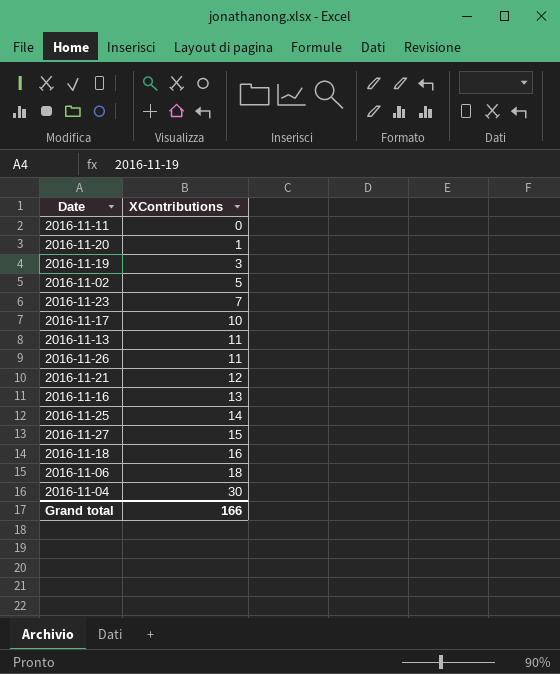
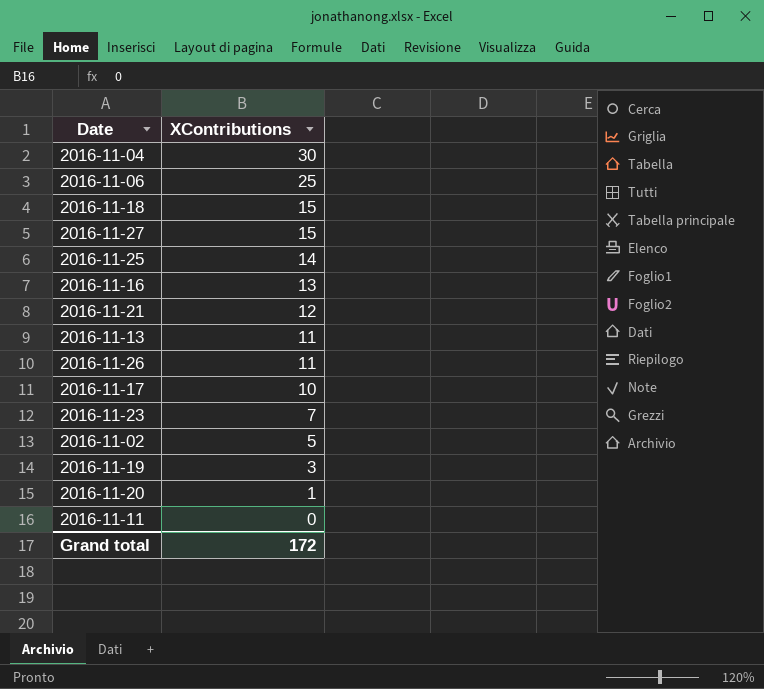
row order: XContributions ascending -> XContributions descending
2016-11-06 | XContributions: 18 -> 25
2016-11-18 | XContributions: 16 -> 15
Grand total | XContributions: 166 -> 172

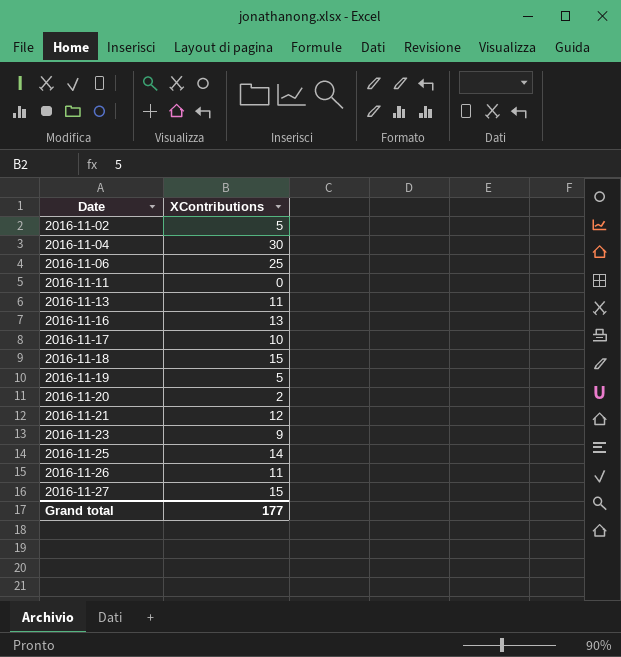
row order: XContributions descending -> Date ascending
2016-11-19 | XContributions: 3 -> 5
2016-11-20 | XContributions: 1 -> 2
2016-11-23 | XContributions: 7 -> 9
Grand total | XContributions: 172 -> 177

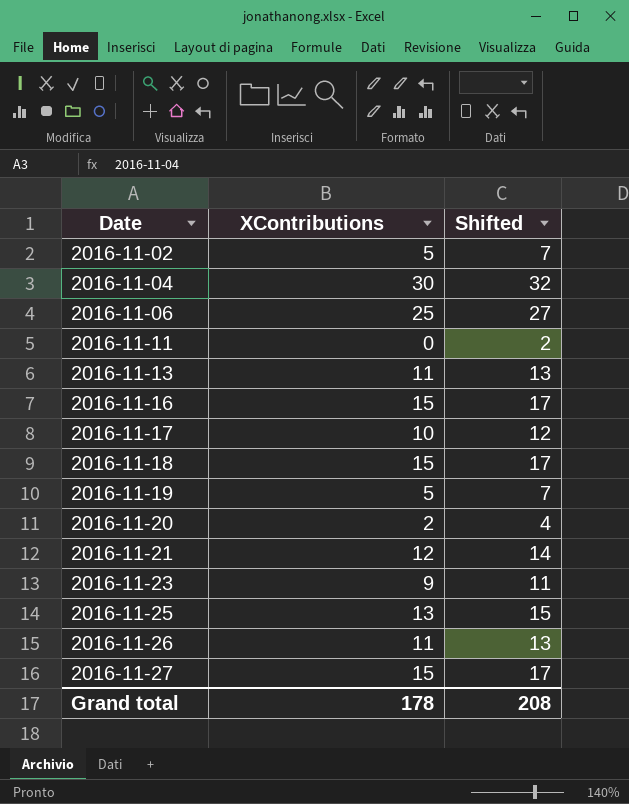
column Shifted | formula: none -> [XContributions] + 2
2016-11-16 | XContributions: 13 -> 15
2016-11-25 | XContributions: 14 -> 13
Grand total | XContributions: 177 -> 178

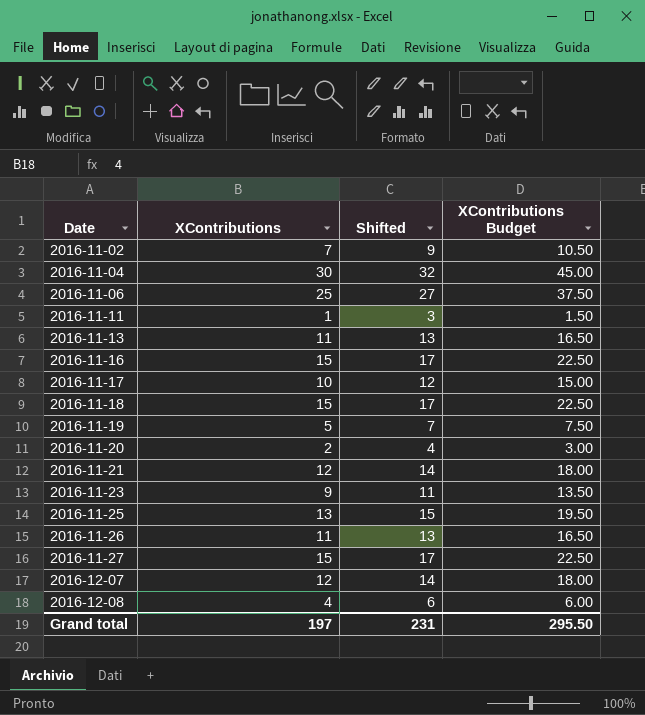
column XContributions Budget | formula: none -> [XContributions] * 1.5
2016-11-02 | XContributions: 5 -> 7
2016-11-02 | Shifted: 7 -> 9
2016-11-11 | XContributions: 0 -> 1
2016-11-11 | Shifted: 2 -> 3
row 2016-12-07: none -> 12 | 14 | 18.00
row 2016-12-08: none -> 4 | 6 | 6.00
Grand total | XContributions: 178 -> 197
Grand total | Shifted: 208 -> 231

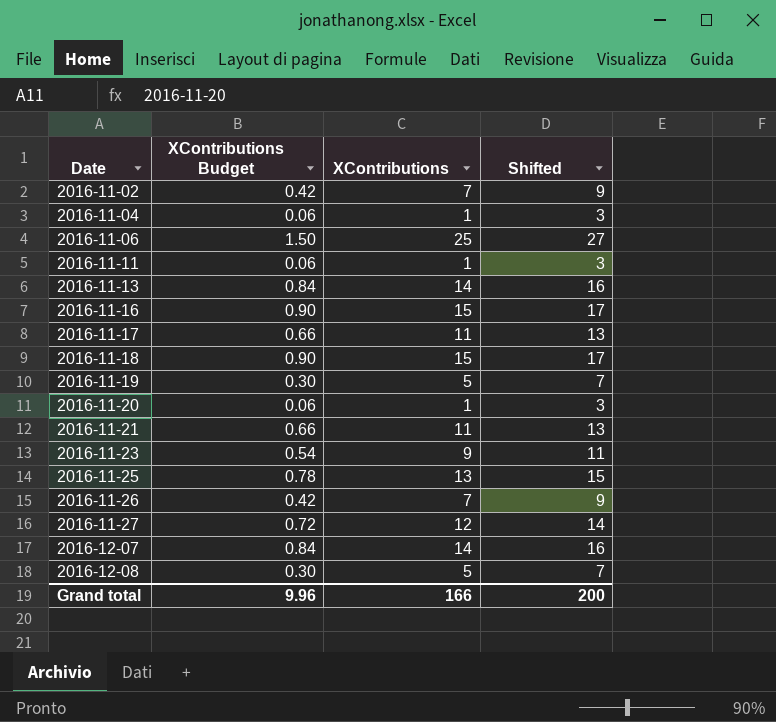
column XContributions Budget | formula: [XContributions] * 1.5 -> [XContributions] * 0.06
column XContributions Budget | position: 4 -> 2
2016-11-04 | XContributions: 30 -> 1
2016-11-04 | Shifted: 32 -> 3
2016-11-13 | XContributions: 11 -> 14
2016-11-13 | Shifted: 13 -> 16
2016-11-17 | XContributions: 10 -> 11
2016-11-17 | Shifted: 12 -> 13
2016-11-20 | XContributions: 2 -> 1
2016-11-20 | Shifted: 4 -> 3
2016-11-21 | XContributions: 12 -> 11
2016-11-21 | Shifted: 14 -> 13
2016-11-26 | XContributions: 11 -> 7
2016-11-26 | Shifted: 13 -> 9
2016-11-27 | XContributions: 15 -> 12
2016-11-27 | Shifted: 17 -> 14
2016-12-07 | XContributions: 12 -> 14
2016-12-07 | Shifted: 14 -> 16
2016-12-08 | XContributions: 4 -> 5
2016-12-08 | Shifted: 6 -> 7
Grand total | XContributions Budget: 295.50 -> 9.96
Grand total | XContributions: 197 -> 166
Grand total | Shifted: 231 -> 200

